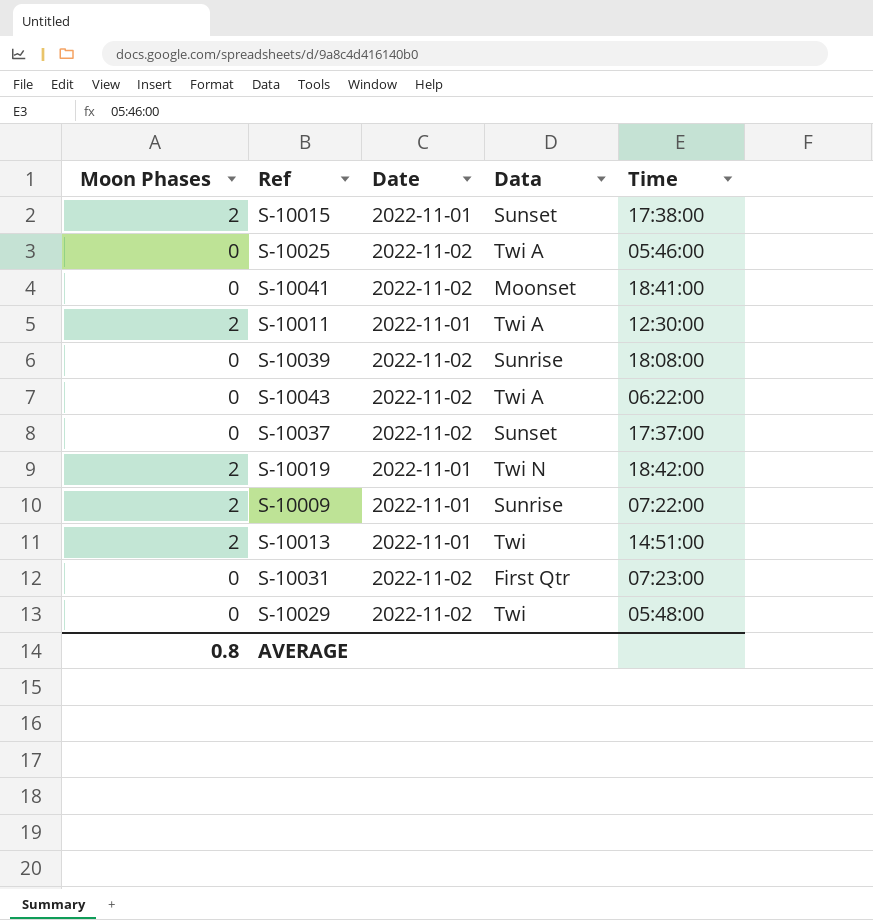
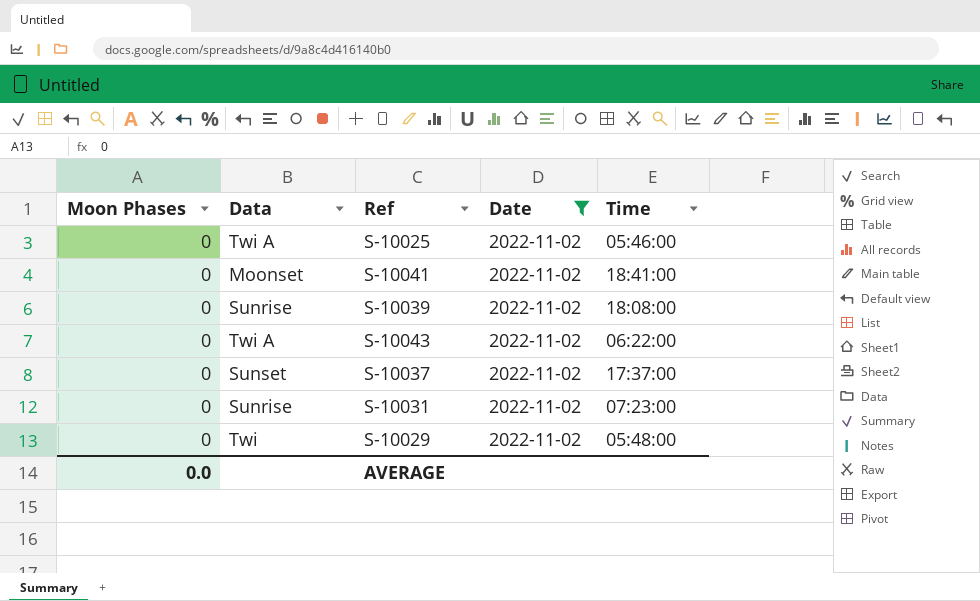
filter: none -> Date = 2022-11-02
column Data | position: 4 -> 2
S-10031 | Data: First Qtr -> Sunrise
AVERAGE | Moon Phases: 0.8 -> 0.0

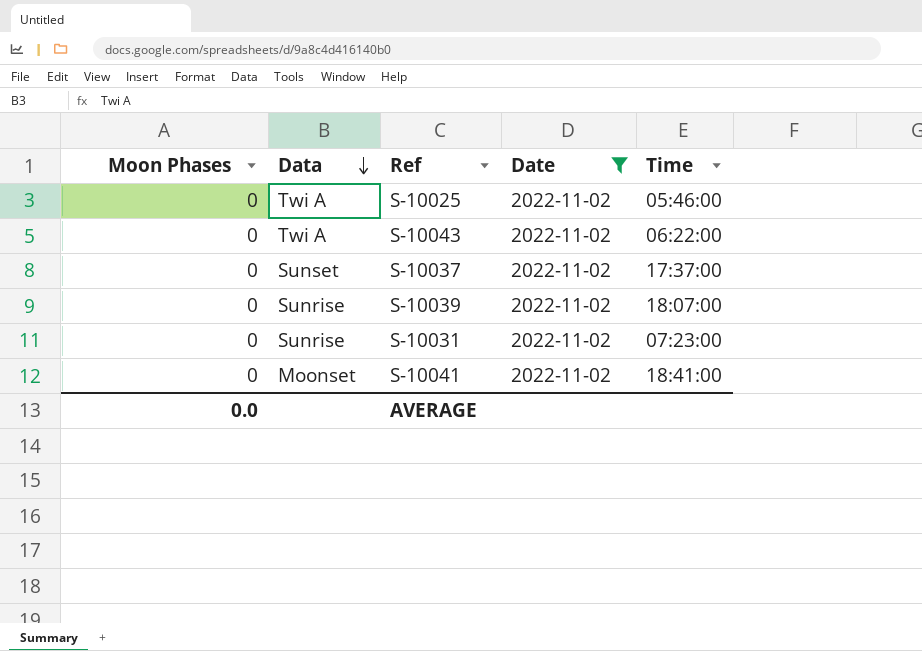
row order: none -> Data descending
row S-10029: 0 | Twi | 2022-11-02 | 05:48:00 -> none
S-10039 | Time: 18:08:00 -> 18:07:00

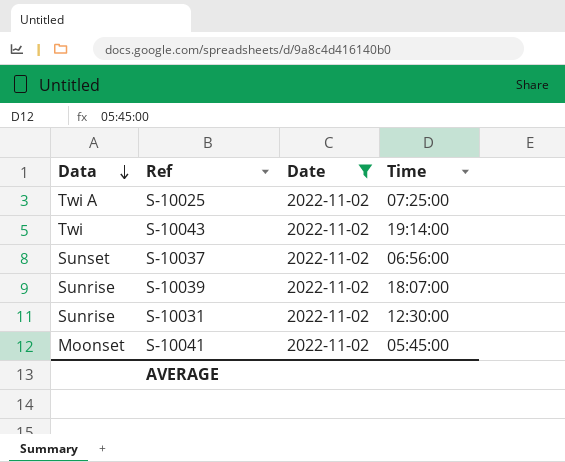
column Moon Phases | position: 1 -> none
S-10025 | Time: 05:46:00 -> 07:25:00
S-10043 | Data: Twi A -> Twi
S-10043 | Time: 06:22:00 -> 19:14:00
S-10037 | Time: 17:37:00 -> 06:56:00
S-10031 | Time: 07:23:00 -> 12:30:00
S-10041 | Time: 18:41:00 -> 05:45:00

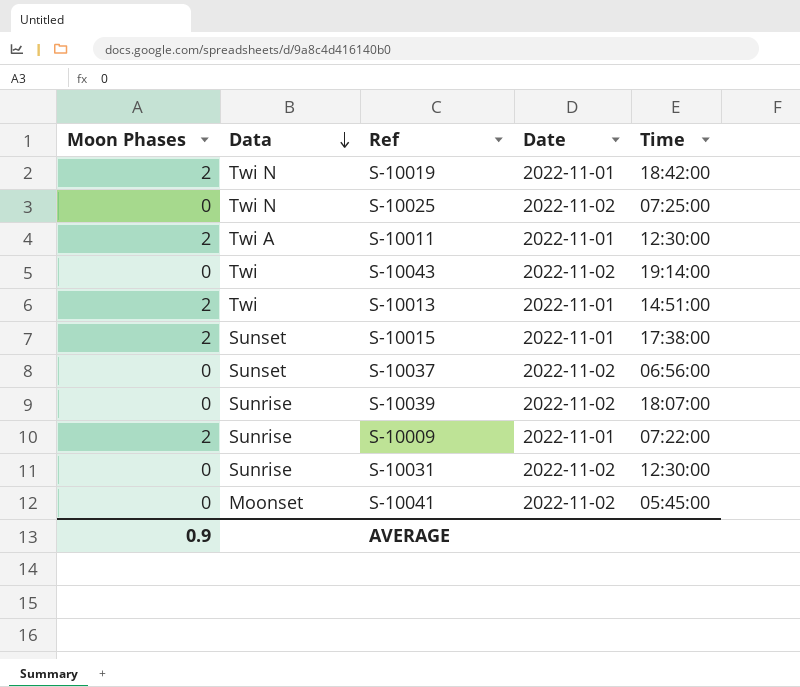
filter: Date = 2022-11-02 -> none
column Moon Phases | position: none -> 1
S-10025 | Data: Twi A -> Twi N

